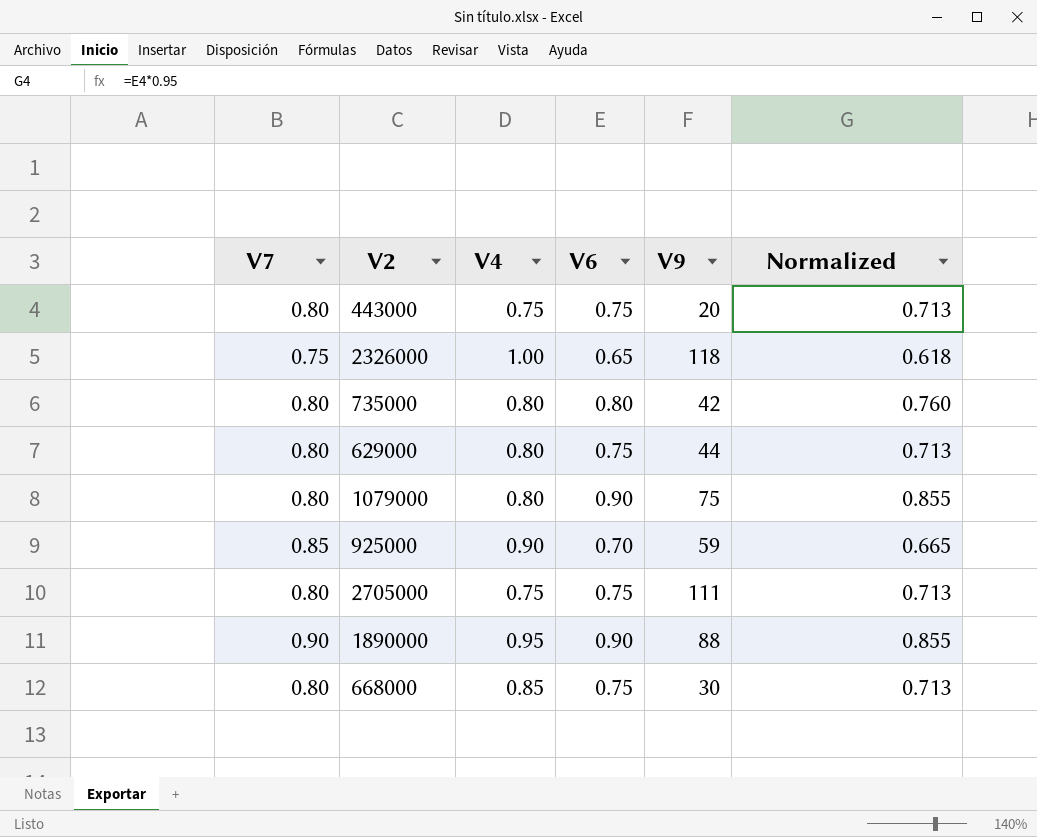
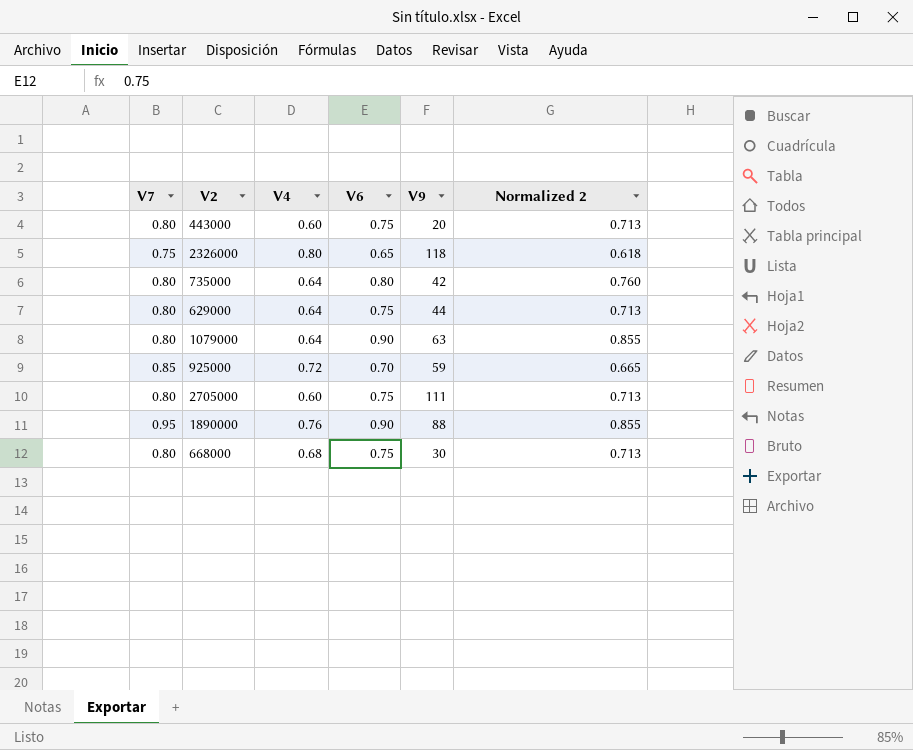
column name: Normalized -> Normalized 2
443000 | V4: 0.75 -> 0.60
2326000 | V4: 1.00 -> 0.80
735000 | V4: 0.80 -> 0.64
629000 | V4: 0.80 -> 0.64
1079000 | V4: 0.80 -> 0.64
1079000 | V9: 75 -> 63
925000 | V4: 0.90 -> 0.72
2705000 | V4: 0.75 -> 0.60
1890000 | V7: 0.90 -> 0.95
1890000 | V4: 0.95 -> 0.76
668000 | V4: 0.85 -> 0.68

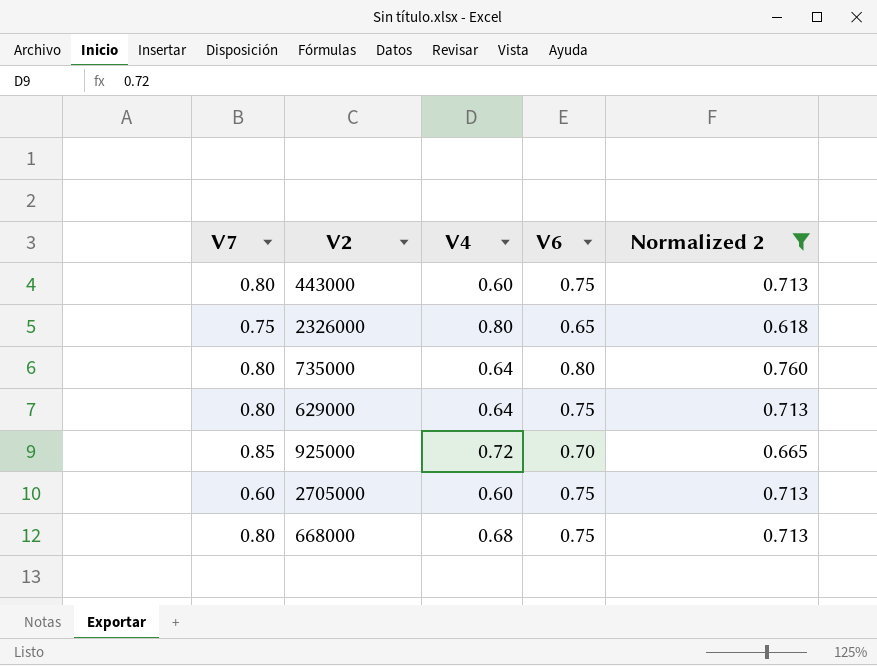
filter: none -> Normalized 2 != 0.855
column V9 | position: 5 -> none
2705000 | V7: 0.80 -> 0.60

